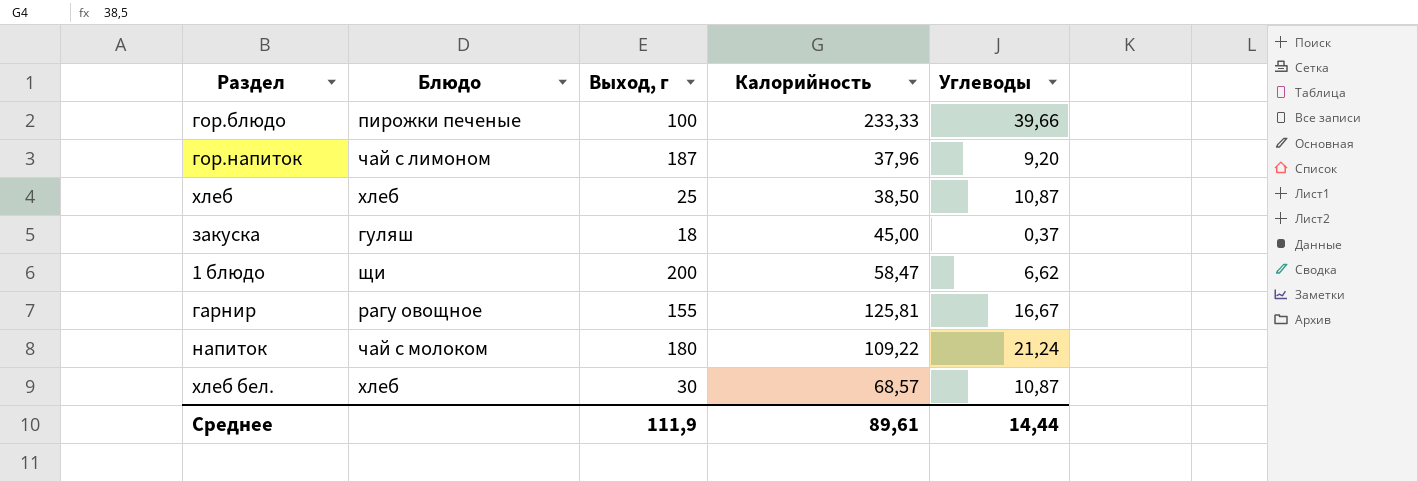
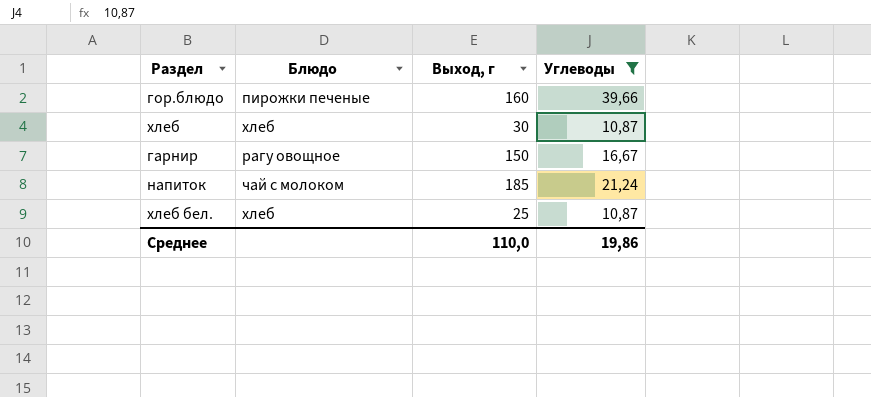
filter: none -> Углеводы >= 10,87
column Калорийность | position: 4 -> none
гор.блюдо | Выход, г: 100 -> 160
хлеб | Выход, г: 25 -> 30
гарнир | Выход, г: 155 -> 150
напиток | Выход, г: 180 -> 185
хлеб бел. | Выход, г: 30 -> 25
Среднее | Выход, г: 111,9 -> 110,0
Среднее | Углеводы: 14,44 -> 19,86

